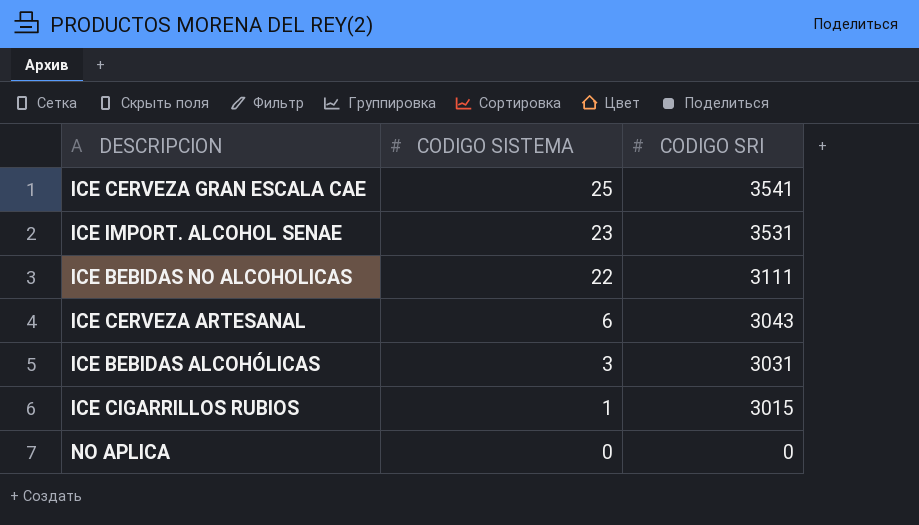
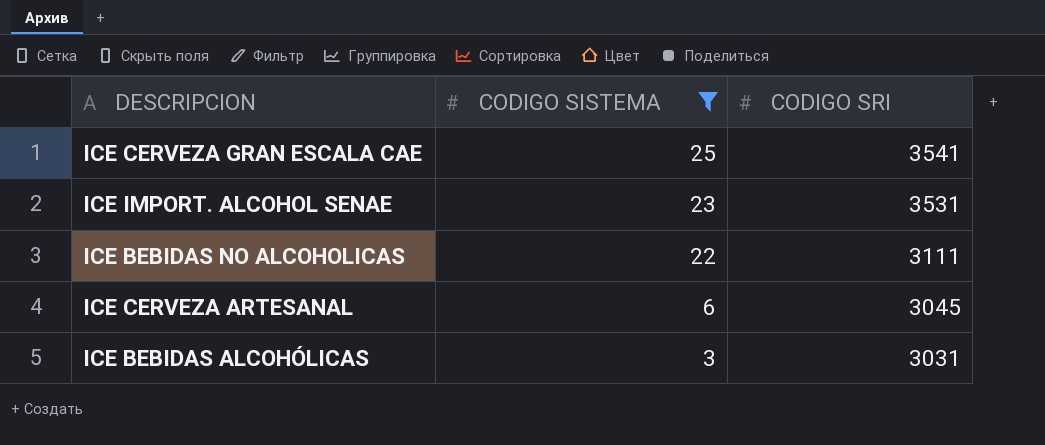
filter: none -> CODIGO SISTEMA >= 3
ICE CERVEZA ARTESANAL | CODIGO SRI: 3043 -> 3045

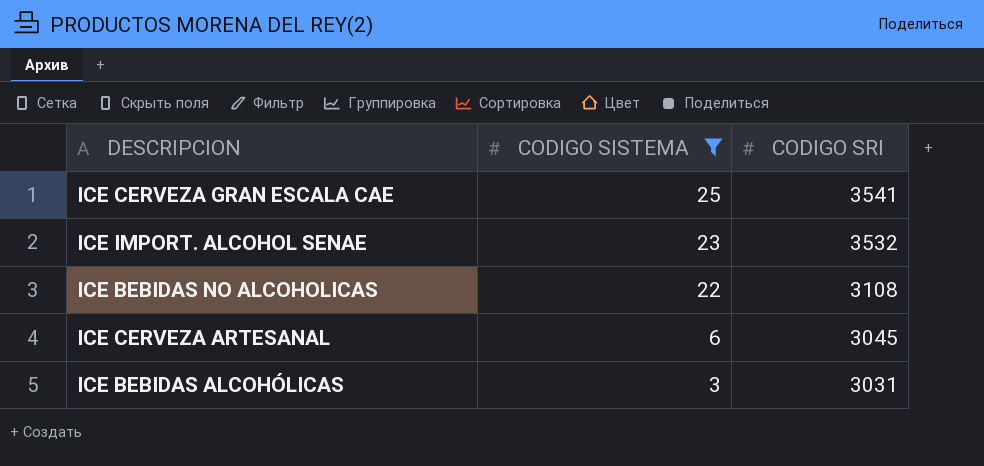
ICE IMPORT. ALCOHOL SENAE | CODIGO SRI: 3531 -> 3532
ICE BEBIDAS NO ALCOHOLICAS | CODIGO SRI: 3111 -> 3108

